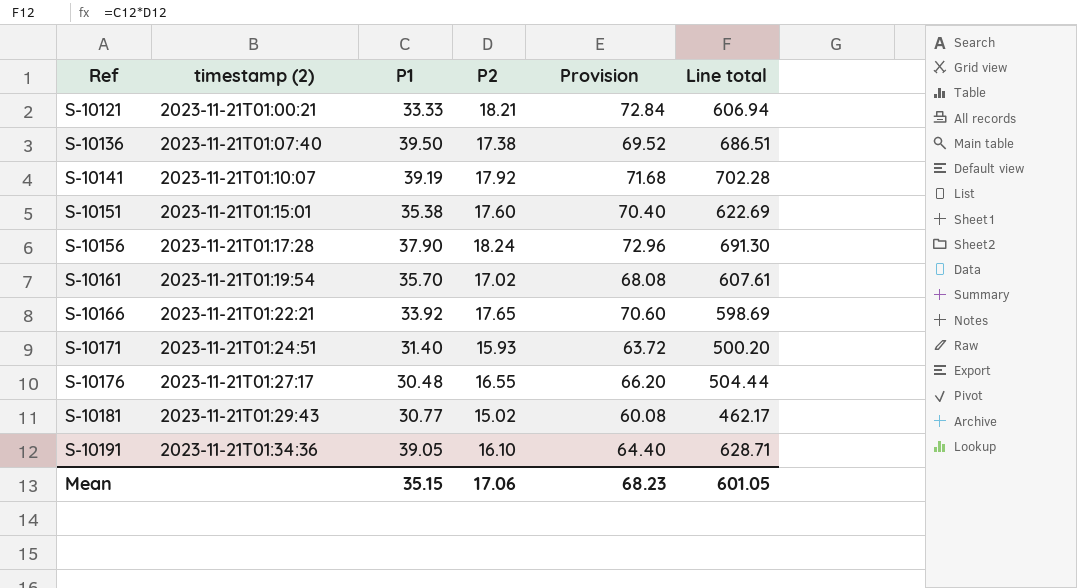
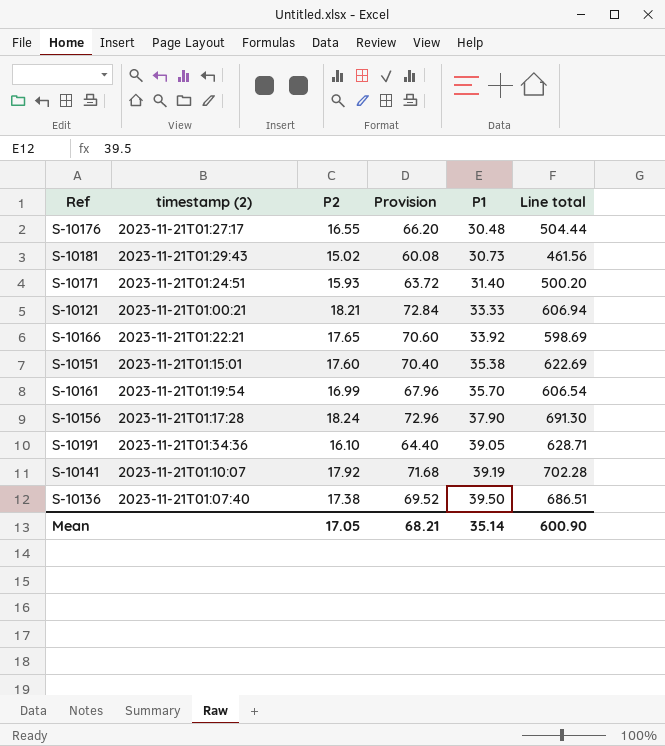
row order: Ref ascending -> P1 ascending
column P1 | position: 3 -> 5
S-10181 | P1: 30.77 -> 30.73
S-10181 | Line total: 462.17 -> 461.56
S-10161 | P2: 17.02 -> 16.99
S-10161 | Provision: 68.08 -> 67.96
S-10161 | Line total: 607.61 -> 606.54
Mean | P2: 17.06 -> 17.05
Mean | Provision: 68.23 -> 68.21
Mean | P1: 35.15 -> 35.14
Mean | Line total: 601.05 -> 600.90

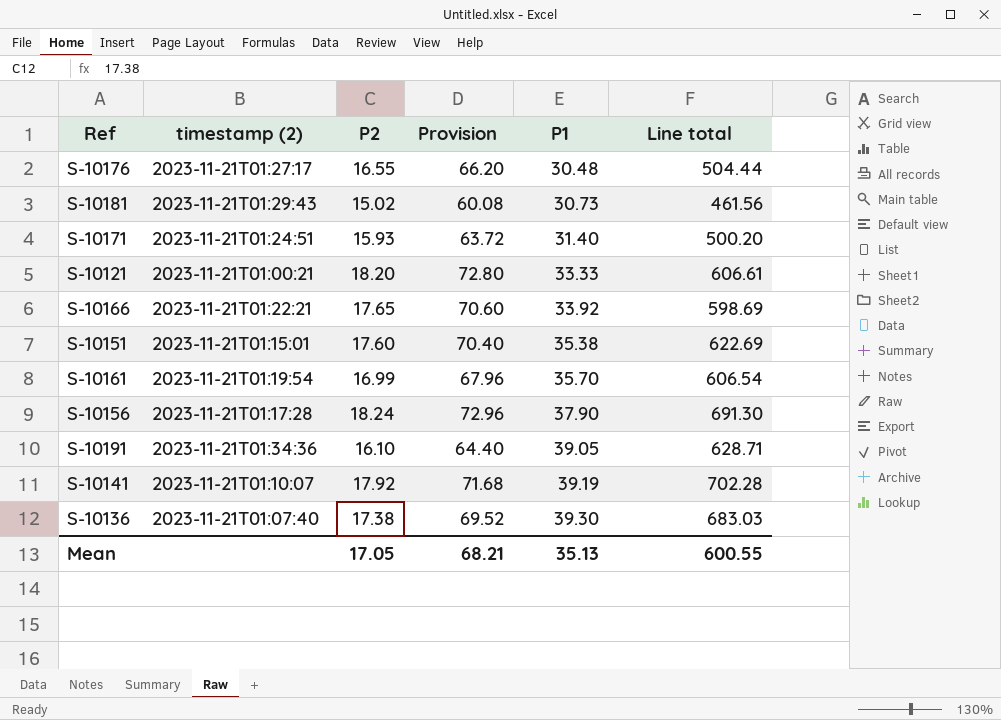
S-10121 | P2: 18.21 -> 18.20
S-10121 | Provision: 72.84 -> 72.80
S-10121 | Line total: 606.94 -> 606.61
S-10136 | P1: 39.50 -> 39.30
S-10136 | Line total: 686.51 -> 683.03
Mean | P1: 35.14 -> 35.13
Mean | Line total: 600.90 -> 600.55

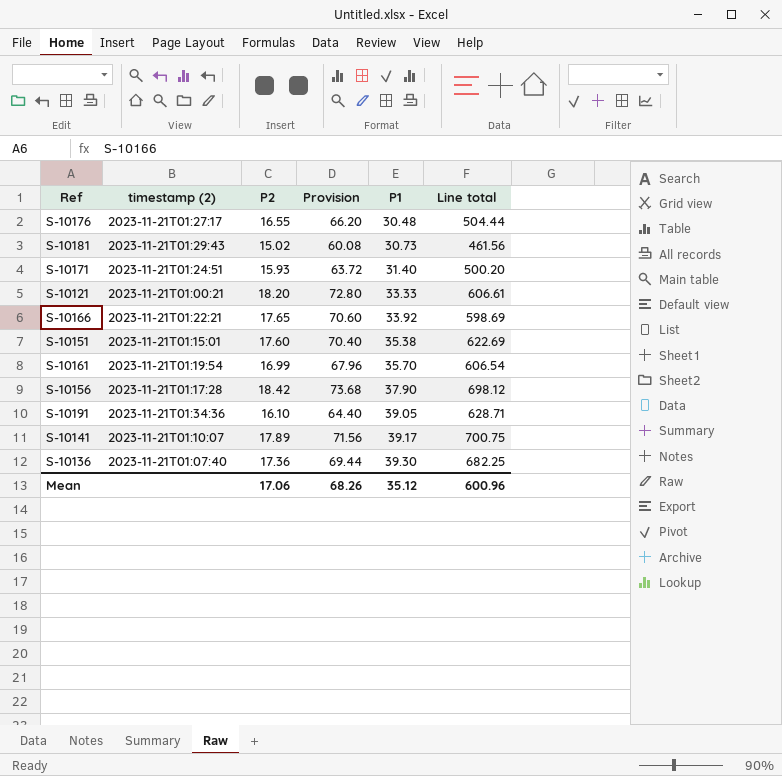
S-10156 | P2: 18.24 -> 18.42
S-10156 | Provision: 72.96 -> 73.68
S-10156 | Line total: 691.30 -> 698.12
S-10141 | P2: 17.92 -> 17.89
S-10141 | Provision: 71.68 -> 71.56
S-10141 | P1: 39.19 -> 39.17
S-10141 | Line total: 702.28 -> 700.75
S-10136 | P2: 17.38 -> 17.36
S-10136 | Provision: 69.52 -> 69.44
S-10136 | Line total: 683.03 -> 682.25
Mean | P2: 17.05 -> 17.06
Mean | Provision: 68.21 -> 68.26
Mean | P1: 35.13 -> 35.12
Mean | Line total: 600.55 -> 600.96

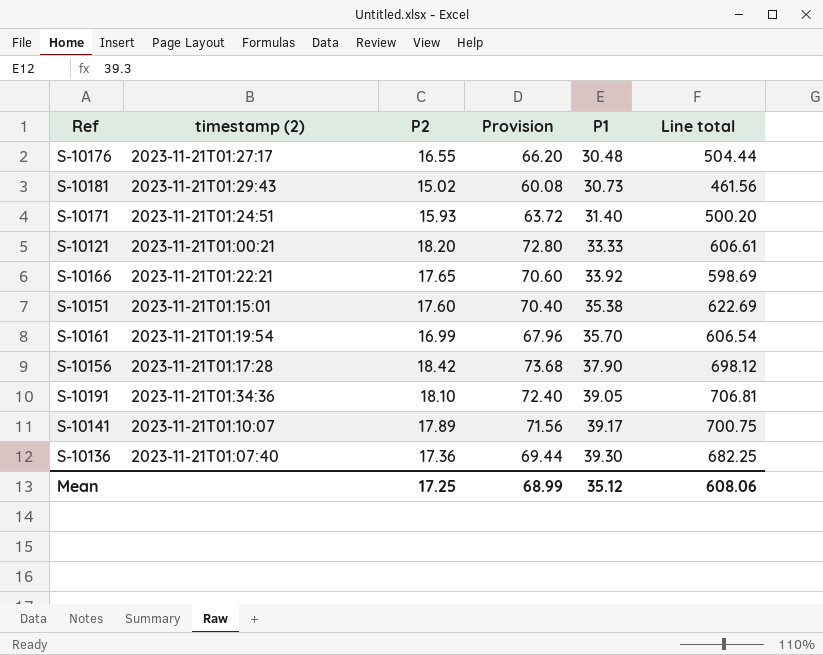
S-10191 | P2: 16.10 -> 18.10
S-10191 | Provision: 64.40 -> 72.40
S-10191 | Line total: 628.71 -> 706.81
Mean | P2: 17.06 -> 17.25
Mean | Provision: 68.26 -> 68.99
Mean | Line total: 600.96 -> 608.06

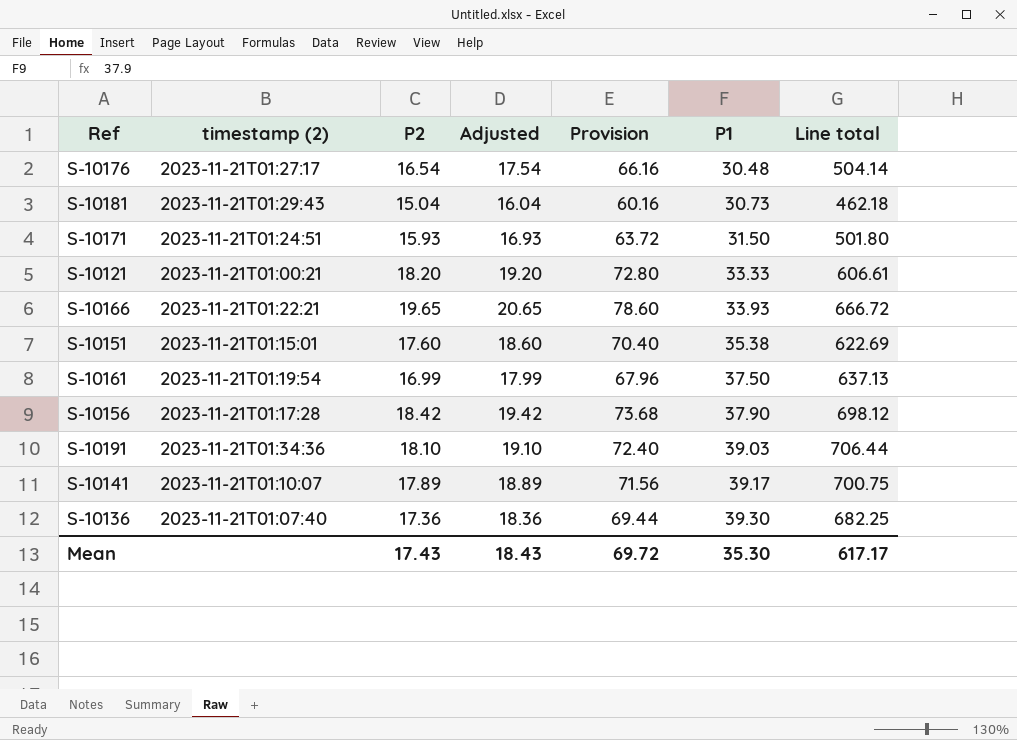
column Adjusted | formula: none -> [P2] + 1
S-10176 | P2: 16.55 -> 16.54
S-10176 | Provision: 66.20 -> 66.16
S-10176 | Line total: 504.44 -> 504.14
S-10181 | P2: 15.02 -> 15.04
S-10181 | Provision: 60.08 -> 60.16
S-10181 | Line total: 461.56 -> 462.18
S-10171 | P1: 31.40 -> 31.50
S-10171 | Line total: 500.20 -> 501.80
S-10166 | P2: 17.65 -> 19.65
S-10166 | Provision: 70.60 -> 78.60
S-10166 | P1: 33.92 -> 33.93
S-10166 | Line total: 598.69 -> 666.72
S-10161 | P1: 35.70 -> 37.50
S-10161 | Line total: 606.54 -> 637.13
S-10191 | P1: 39.05 -> 39.03
S-10191 | Line total: 706.81 -> 706.44
Mean | P2: 17.25 -> 17.43
Mean | Provision: 68.99 -> 69.72
Mean | P1: 35.12 -> 35.30
Mean | Line total: 608.06 -> 617.17

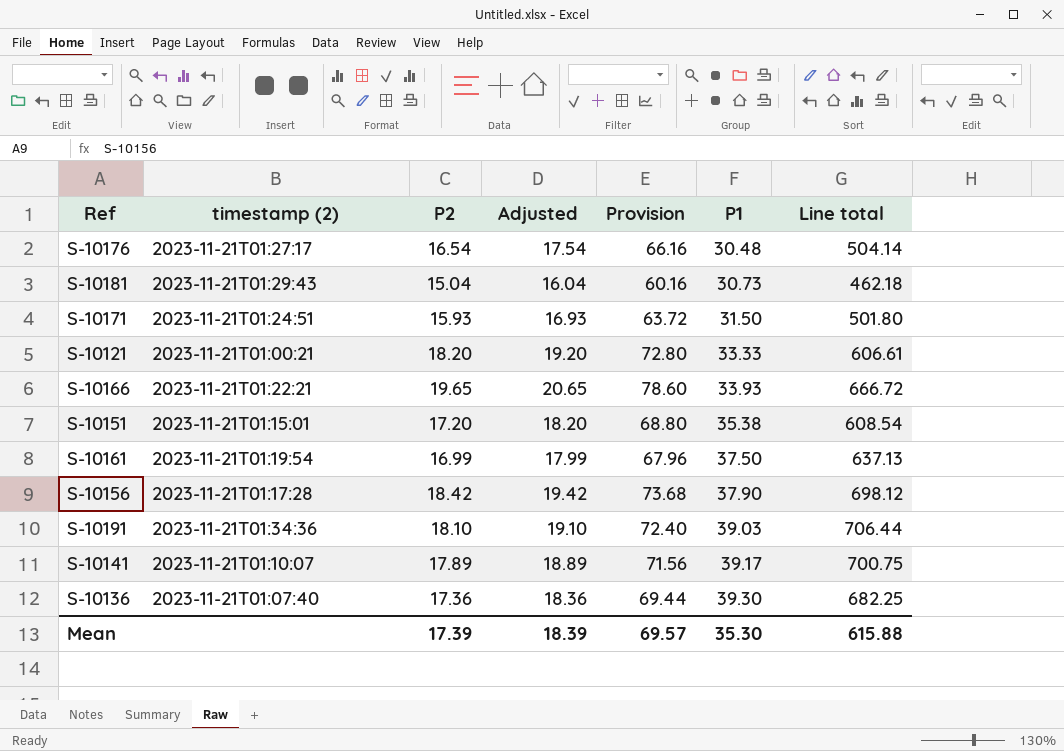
S-10151 | P2: 17.60 -> 17.20
S-10151 | Adjusted: 18.60 -> 18.20
S-10151 | Provision: 70.40 -> 68.80
S-10151 | Line total: 622.69 -> 608.54
Mean | P2: 17.43 -> 17.39
Mean | Adjusted: 18.43 -> 18.39
Mean | Provision: 69.72 -> 69.57
Mean | Line total: 617.17 -> 615.88

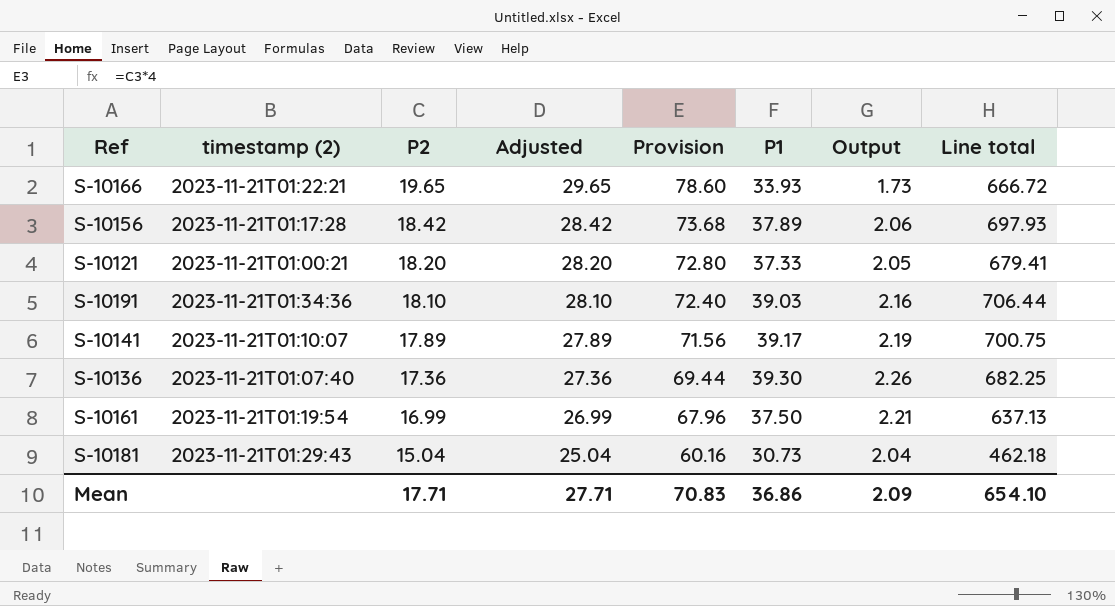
row order: P1 ascending -> P2 descending
column Adjusted | formula: [P2] + 1 -> [P2] + 10
column Output | formula: none -> [P1] / [P2]
row S-10176: 2023-11-21T01:27:17 | 16.54 | 17.54 | 66.16 | 30.48 | 504.14 -> none
row S-10171: 2023-11-21T01:24:51 | 15.93 | 16.93 | 63.72 | 31.50 | 501.80 -> none
row S-10151: 2023-11-21T01:15:01 | 17.20 | 18.20 | 68.80 | 35.38 | 608.54 -> none
S-10156 | P1: 37.90 -> 37.89
S-10156 | Line total: 698.12 -> 697.93
S-10121 | P1: 33.33 -> 37.33
S-10121 | Line total: 606.61 -> 679.41
Mean | P2: 17.39 -> 17.71
Mean | Adjusted: 18.39 -> 27.71
Mean | Provision: 69.57 -> 70.83
Mean | P1: 35.30 -> 36.86
Mean | Line total: 615.88 -> 654.10

